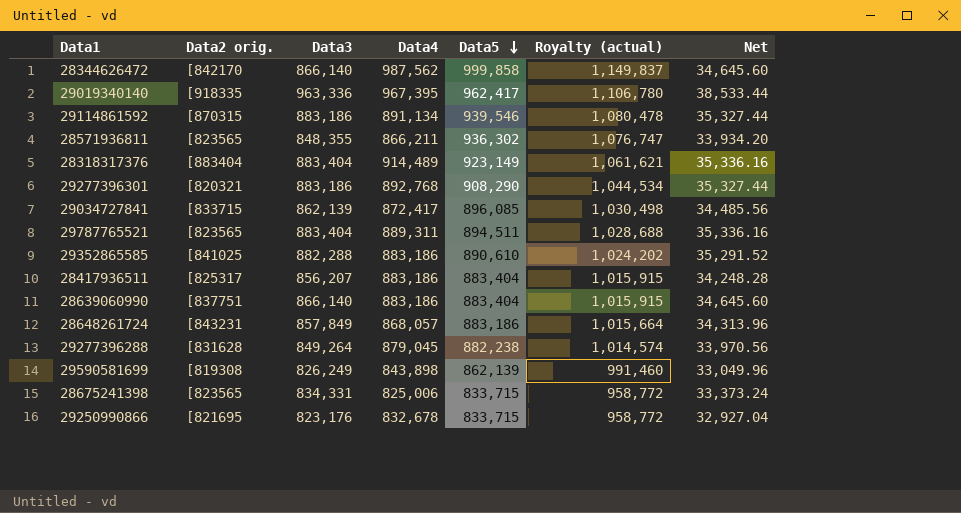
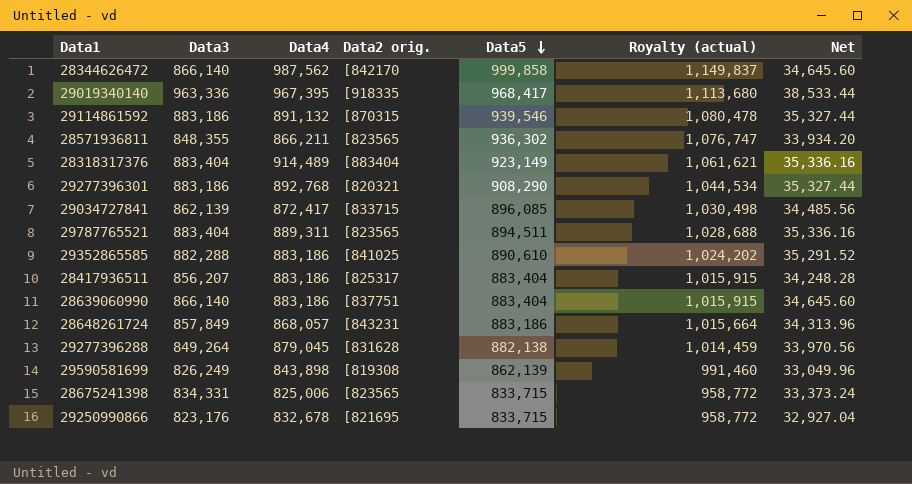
column Data2 orig. | position: 2 -> 4
29019340140 | Data5: 962,417 -> 968,417
29019340140 | Royalty (actual): 1,106,780 -> 1,113,680
29114861592 | Data4: 891,134 -> 891,132
29277396288 | Data5: 882,238 -> 882,138
29277396288 | Royalty (actual): 1,014,574 -> 1,014,459

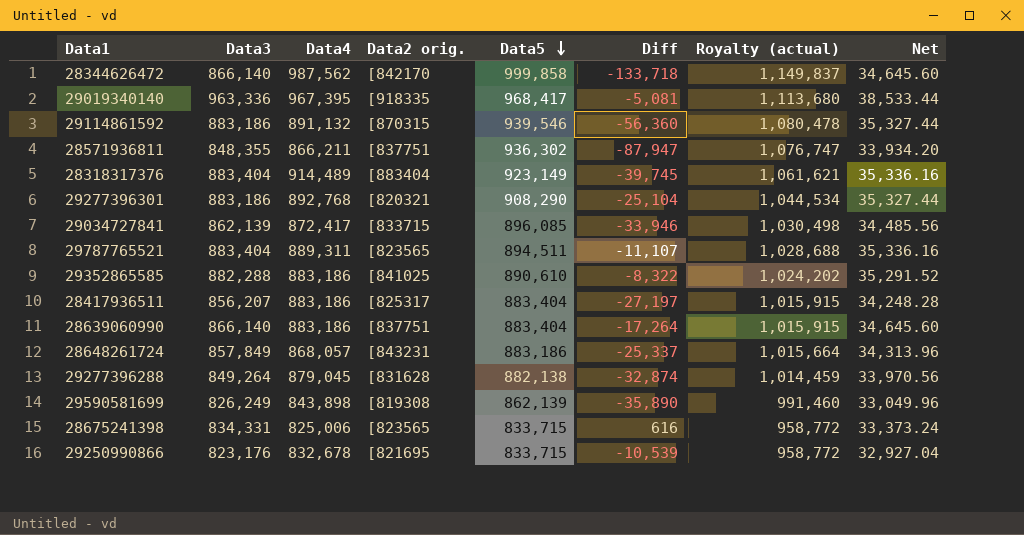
column Diff | formula: none -> [Data3] - [Data5]
28571936811 | Data2 orig.: [823565 -> [837751

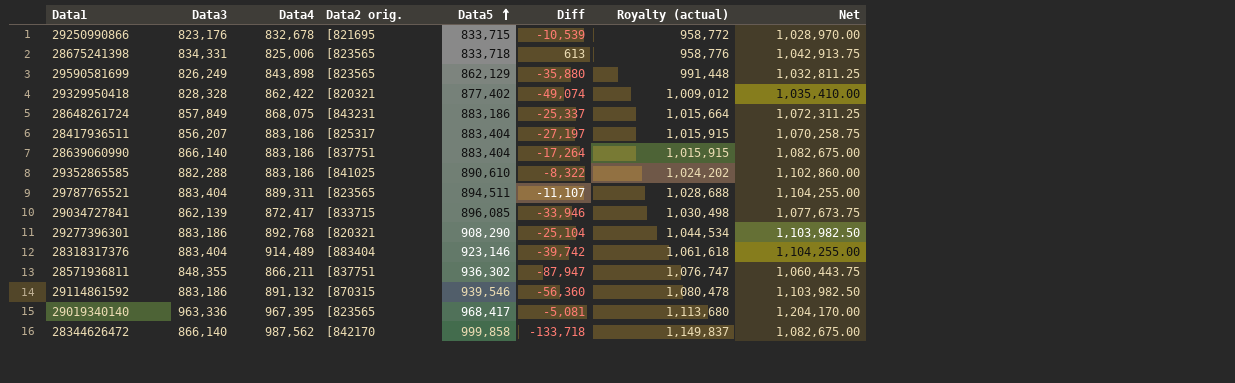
row order: Data5 descending -> Data5 ascending
column Net | formula: [Data3] * 0.04 -> [Data3] * 1.25
row 29277396288: 849,264 | 879,045 | [831628 | 882,138 | -32,874 | 1,014,459 | 33,970.56 -> none
28675241398 | Data5: 833,715 -> 833,718
28675241398 | Diff: 616 -> 613
28675241398 | Royalty (actual): 958,772 -> 958,776
29590581699 | Data2 orig.: [819308 -> [823565
29590581699 | Data5: 862,139 -> 862,129
29590581699 | Diff: -35,890 -> -35,880
29590581699 | Royalty (actual): 991,460 -> 991,448
row 29329950418: none -> 828,328 | 862,422 | [820321 | 877,402 | -49,074 | 1,009,012 | 1,035,410.00
28648261724 | Data4: 868,057 -> 868,075
28318317376 | Data5: 923,149 -> 923,146
28318317376 | Diff: -39,745 -> -39,742
28318317376 | Royalty (actual): 1,061,621 -> 1,061,618
29019340140 | Data2 orig.: [918335 -> [823565

